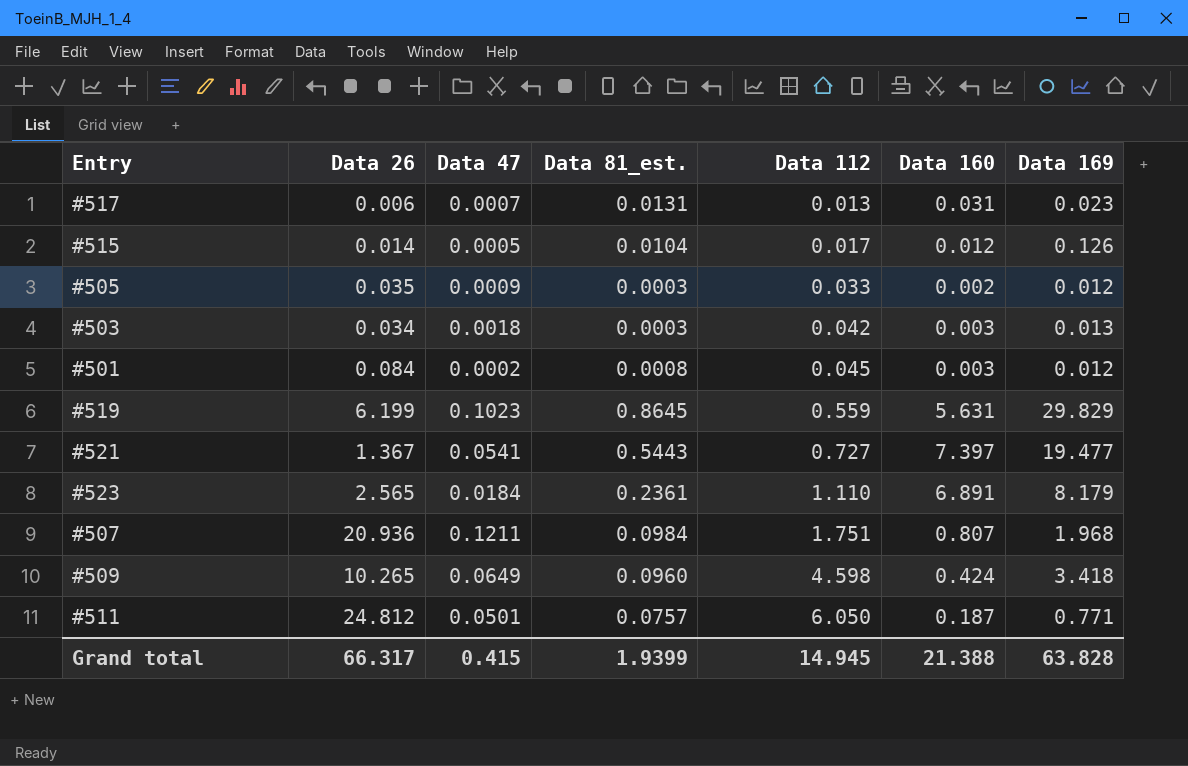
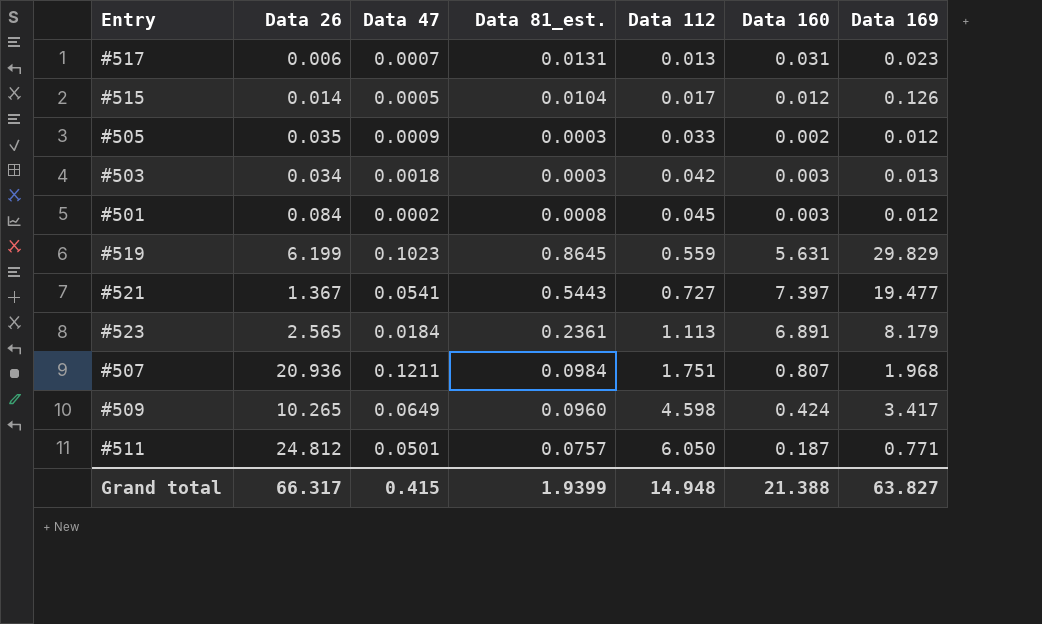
#523 | Data 112: 1.110 -> 1.113
#509 | Data 169: 3.418 -> 3.417
Grand total | Data 112: 14.945 -> 14.948
Grand total | Data 169: 63.828 -> 63.827

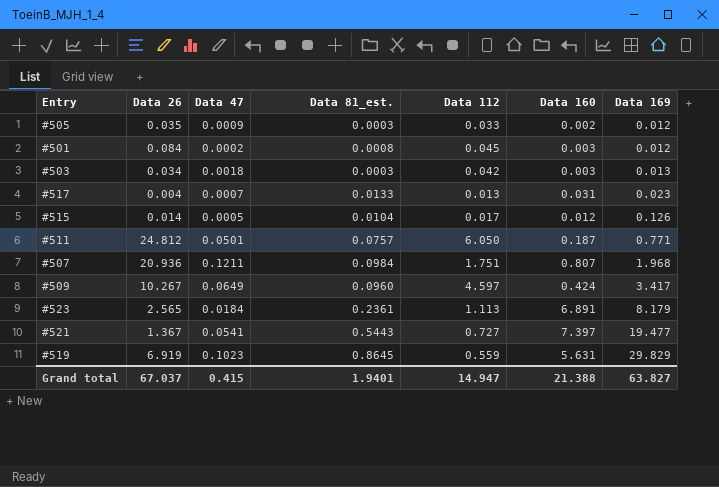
row order: Data 112 ascending -> Data 169 ascending
#517 | Data 26: 0.006 -> 0.004
#517 | Data 81_est.: 0.0131 -> 0.0133
#509 | Data 26: 10.265 -> 10.267
#509 | Data 112: 4.598 -> 4.597
#519 | Data 26: 6.199 -> 6.919
Grand total | Data 26: 66.317 -> 67.037
Grand total | Data 81_est.: 1.9399 -> 1.9401
Grand total | Data 112: 14.948 -> 14.947

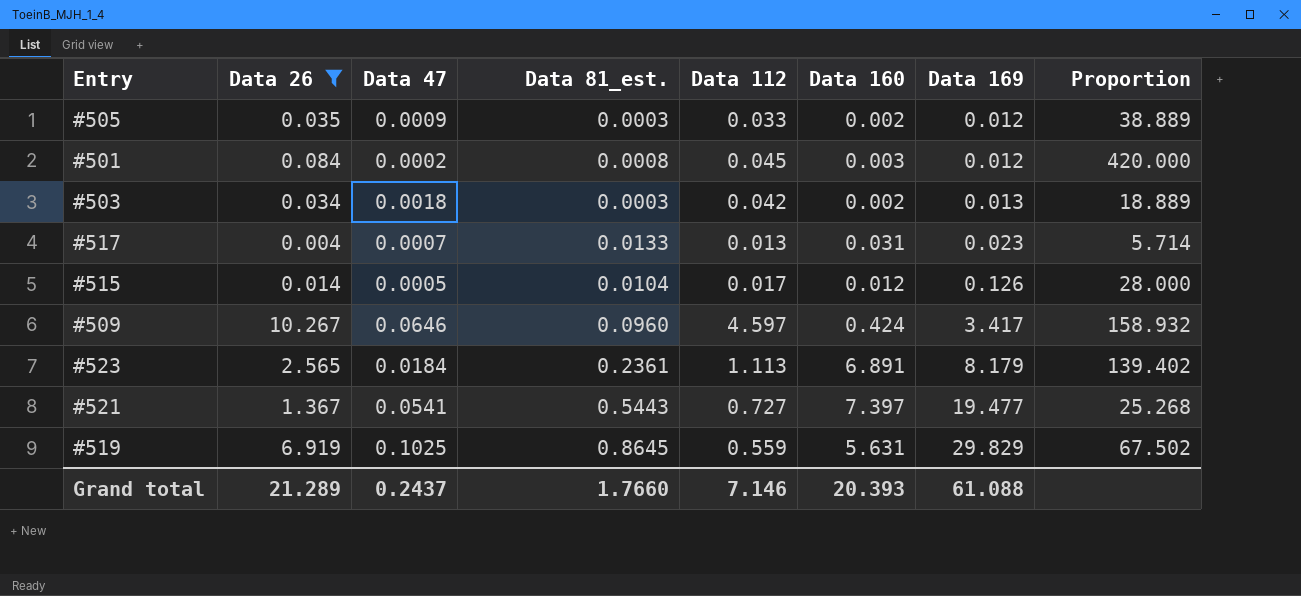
filter: none -> Data 26 <= 10.267
column Proportion | formula: none -> [Data 26] / [Data 47]
#503 | Data 160: 0.003 -> 0.002
#509 | Data 47: 0.0649 -> 0.0646
#519 | Data 47: 0.1023 -> 0.1025
Grand total | Data 26: 67.037 -> 21.289
Grand total | Data 47: 0.415 -> 0.2437
Grand total | Data 81_est.: 1.9401 -> 1.7660
Grand total | Data 112: 14.947 -> 7.146
Grand total | Data 160: 21.388 -> 20.393
Grand total | Data 169: 63.827 -> 61.088

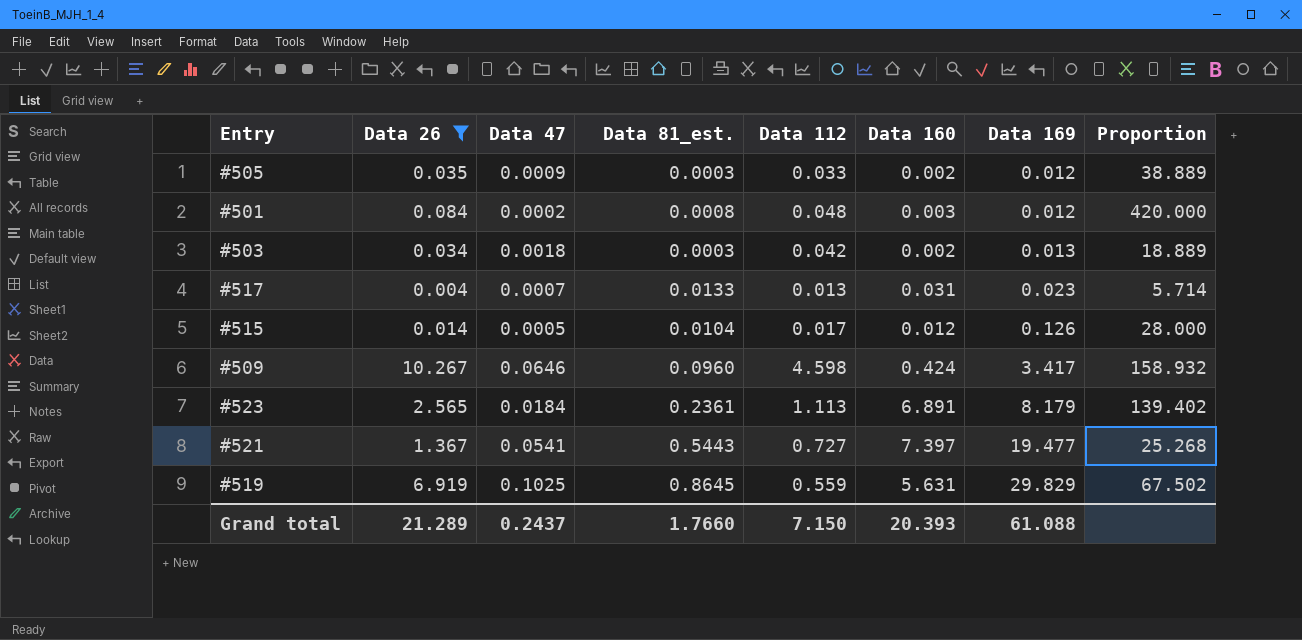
#501 | Data 112: 0.045 -> 0.048
#509 | Data 112: 4.597 -> 4.598
Grand total | Data 112: 7.146 -> 7.150

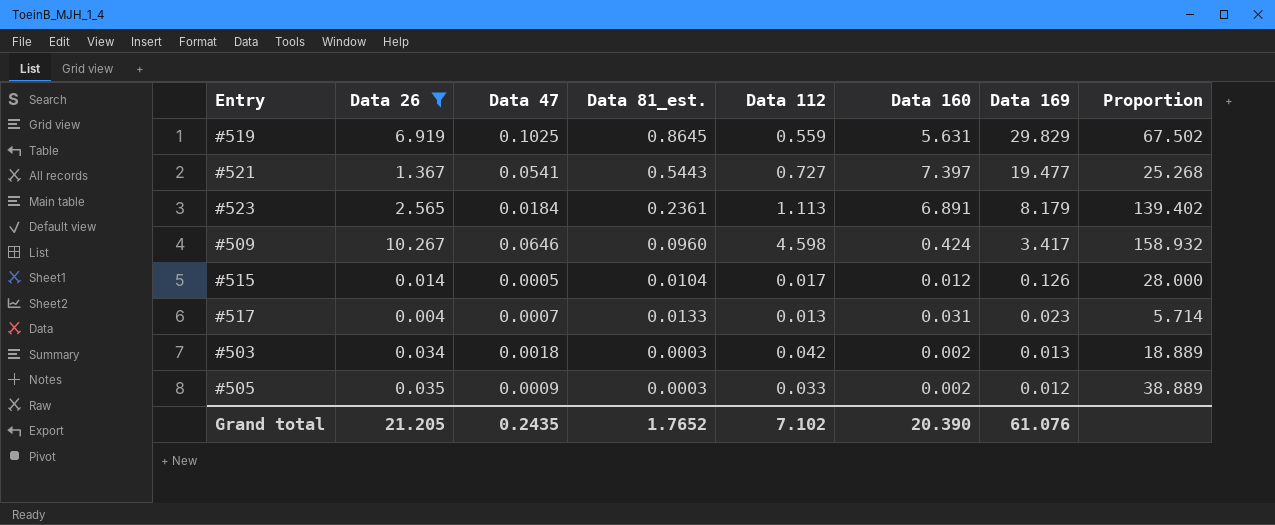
row order: Data 169 ascending -> Data 169 descending
row #501: 0.084 | 0.0002 | 0.0008 | 0.048 | 0.003 | 0.012 | 420.000 -> none
Grand total | Data 26: 21.289 -> 21.205
Grand total | Data 47: 0.2437 -> 0.2435
Grand total | Data 81_est.: 1.7660 -> 1.7652
Grand total | Data 112: 7.150 -> 7.102
Grand total | Data 160: 20.393 -> 20.390
Grand total | Data 169: 61.088 -> 61.076

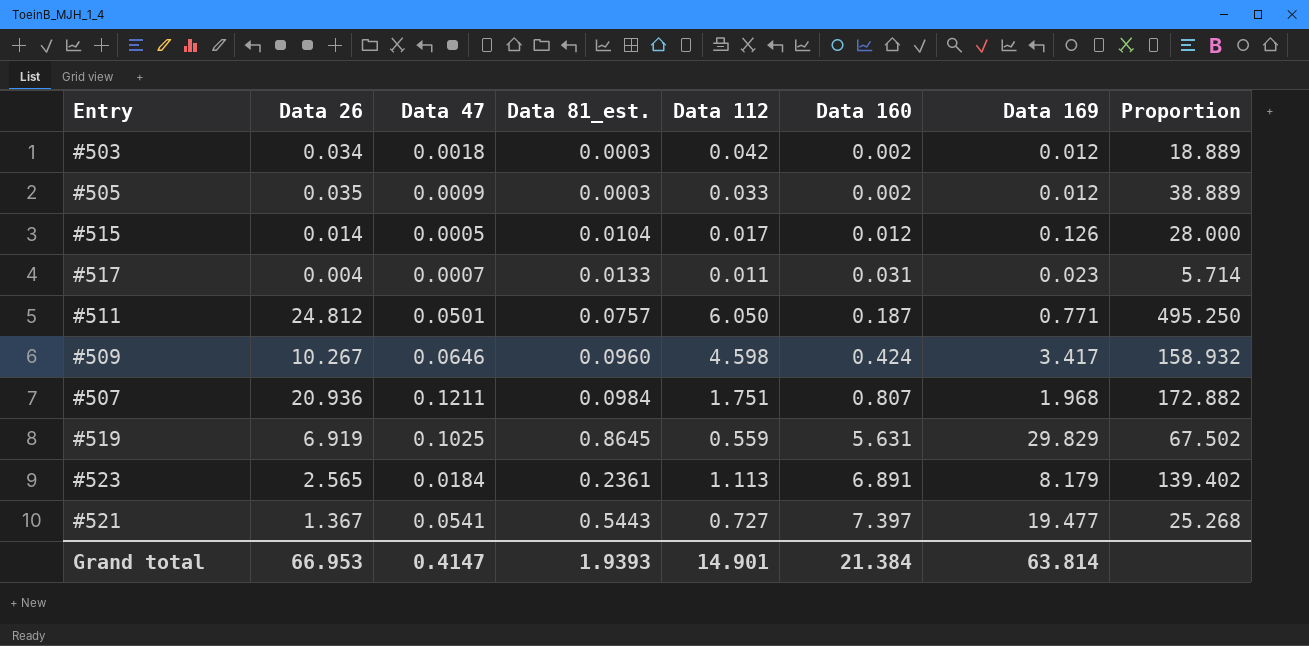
filter: Data 26 <= 10.267 -> none
row order: Data 169 descending -> Data 160 ascending
#503 | Data 169: 0.013 -> 0.012
#517 | Data 112: 0.013 -> 0.011
Grand total | Data 26: 21.205 -> 66.953
Grand total | Data 47: 0.2435 -> 0.4147
Grand total | Data 81_est.: 1.7652 -> 1.9393
Grand total | Data 112: 7.102 -> 14.901
Grand total | Data 160: 20.390 -> 21.384
Grand total | Data 169: 61.076 -> 63.814

